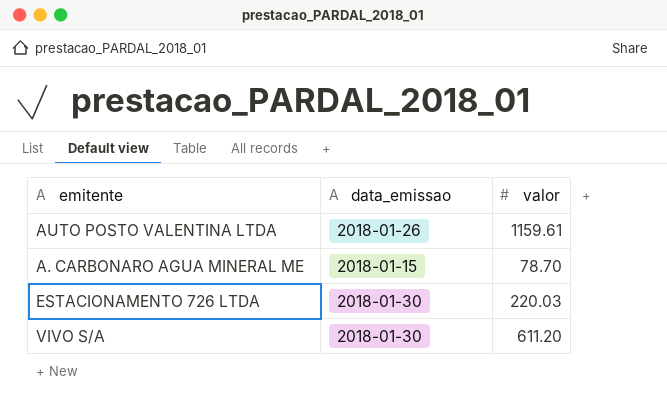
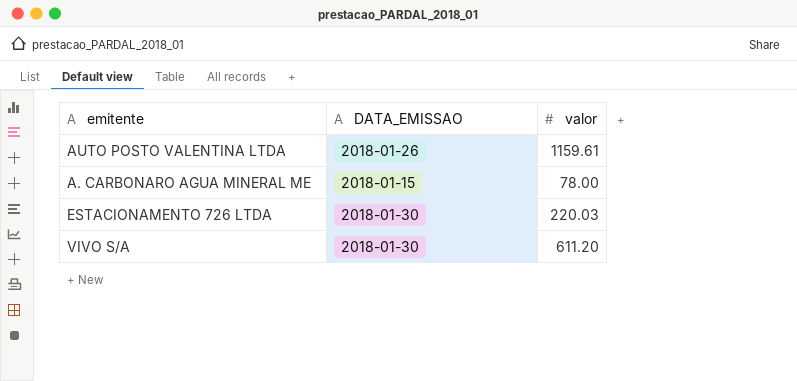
column name: data_emissao -> DATA_EMISSAO
A. CARBONARO AGUA MINERAL ME | valor: 78.70 -> 78.00

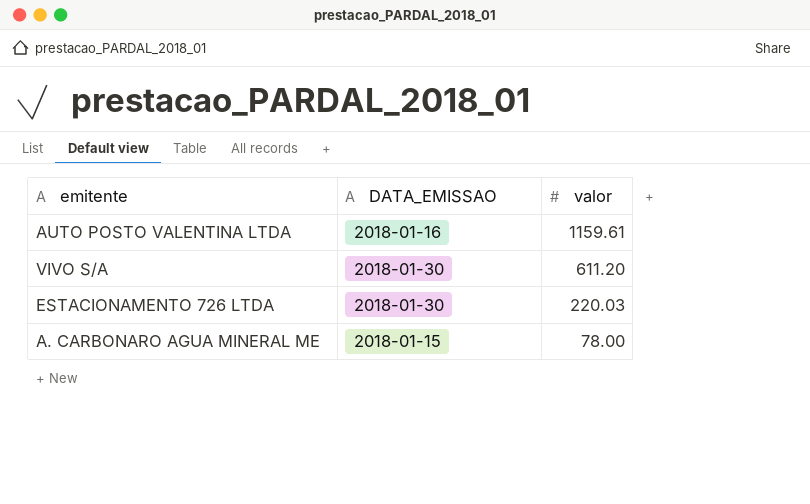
row order: none -> valor descending
AUTO POSTO VALENTINA LTDA | DATA_EMISSAO: 2018-01-26 -> 2018-01-16

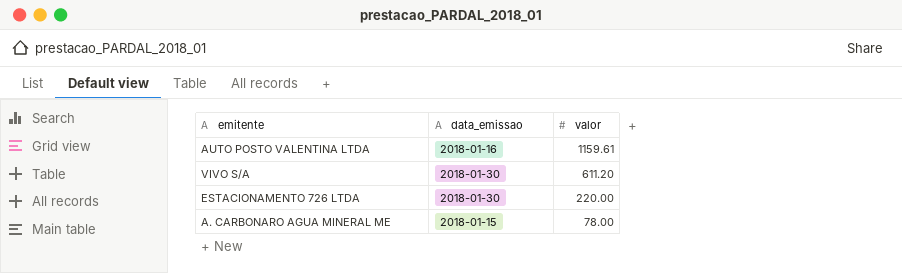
column name: DATA_EMISSAO -> data_emissao
ESTACIONAMENTO 726 LTDA | valor: 220.03 -> 220.00

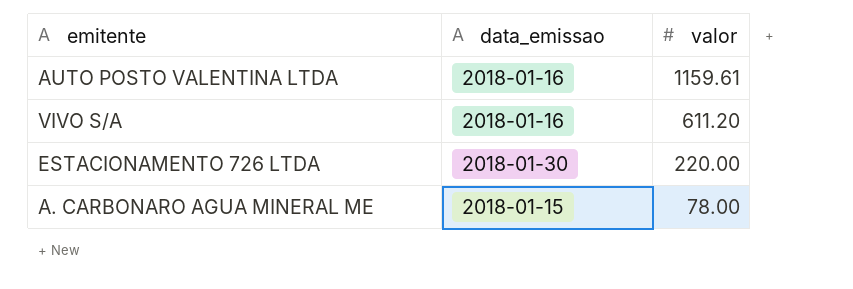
VIVO S/A | data_emissao: 2018-01-30 -> 2018-01-16

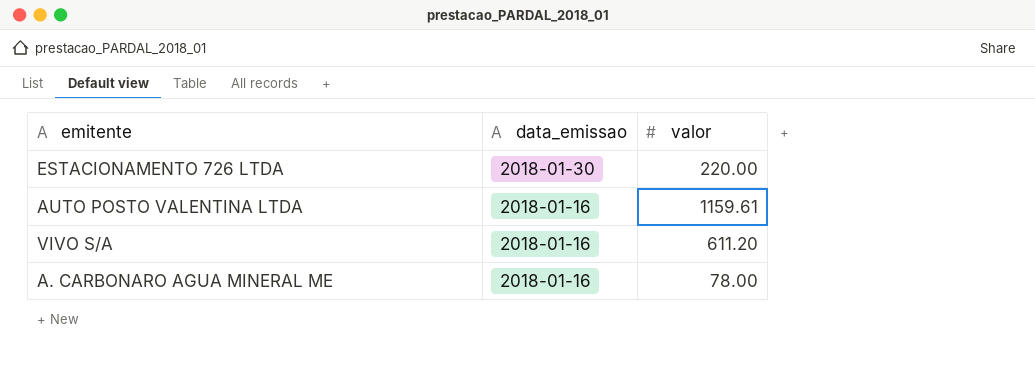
row order: valor descending -> data_emissao descending
A. CARBONARO AGUA MINERAL ME | data_emissao: 2018-01-15 -> 2018-01-16

